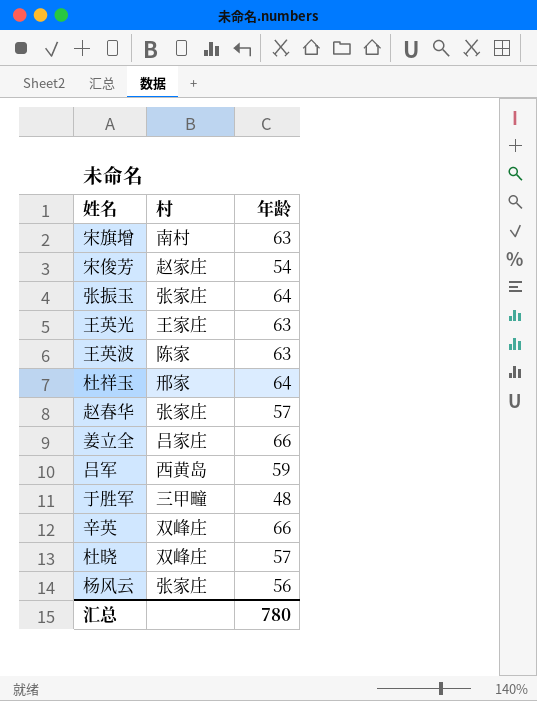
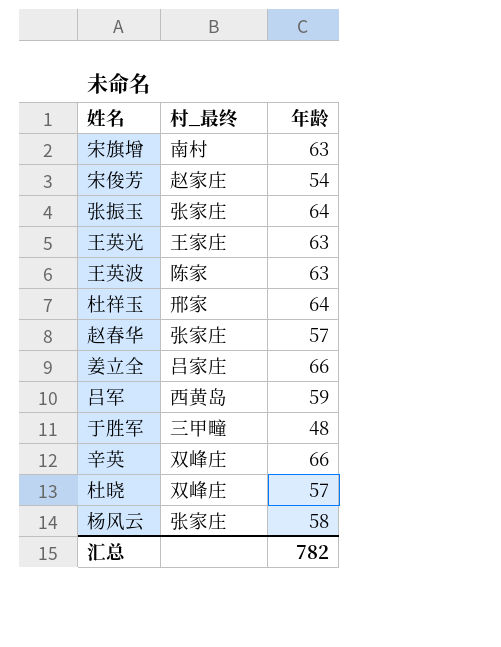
column name: 村 -> 村_最终
杨风云 | 年龄: 56 -> 58
汇总 | 年龄: 780 -> 782

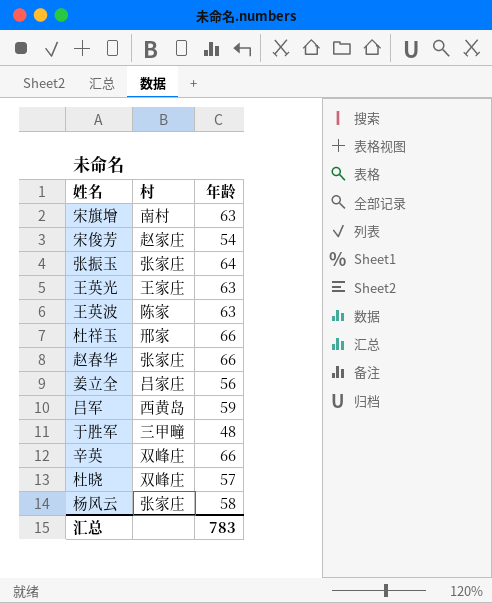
column name: 村_最终 -> 村
杜祥玉 | 年龄: 64 -> 66
赵春华 | 年龄: 57 -> 66
姜立全 | 年龄: 66 -> 56
汇总 | 年龄: 782 -> 783

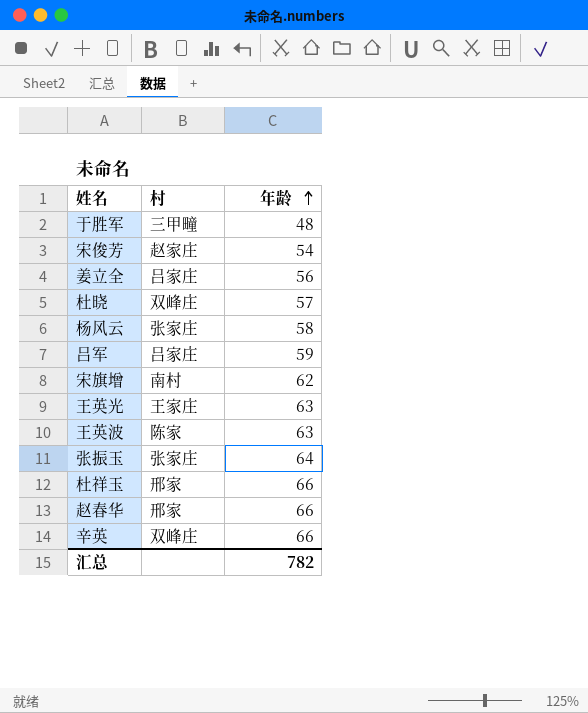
row order: none -> 年龄 ascending
吕军 | 村: 西黄岛 -> 吕家庄
宋旗增 | 年龄: 63 -> 62
赵春华 | 村: 张家庄 -> 邢家
汇总 | 年龄: 783 -> 782

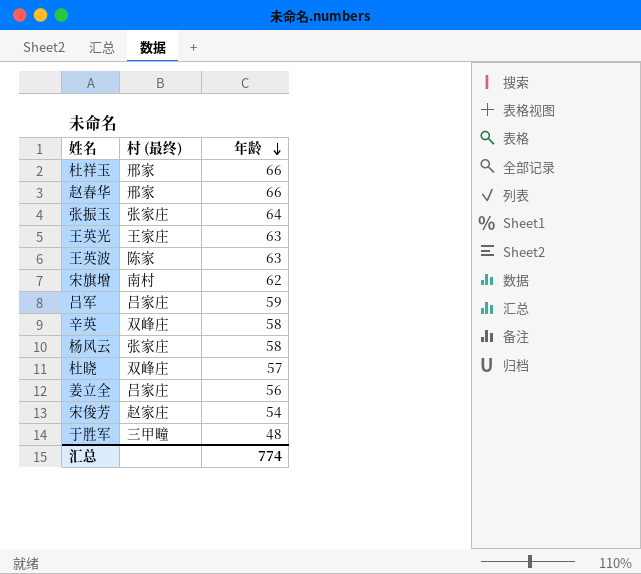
row order: 年龄 ascending -> 年龄 descending
column name: 村 -> 村 (最终)
辛英 | 年龄: 66 -> 58
汇总 | 年龄: 782 -> 774

